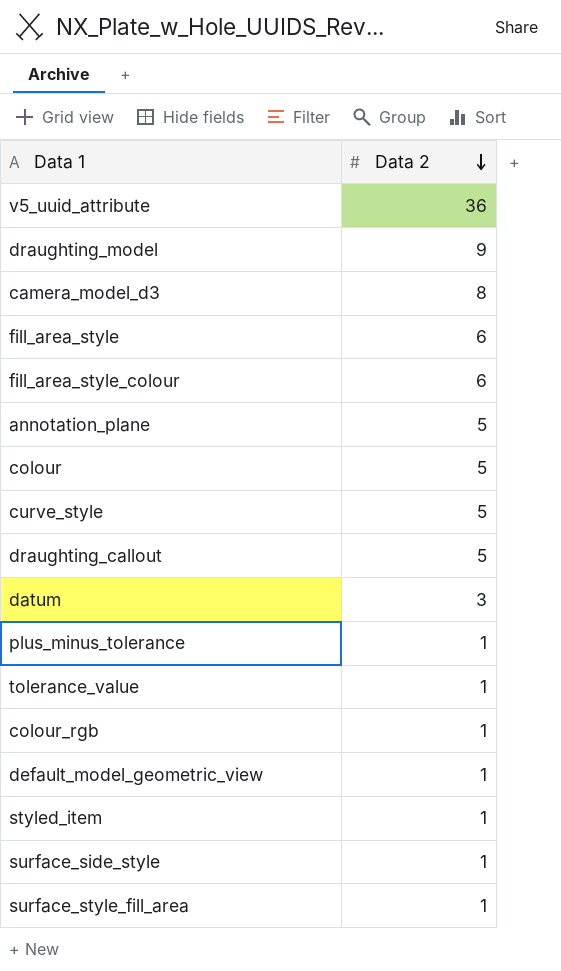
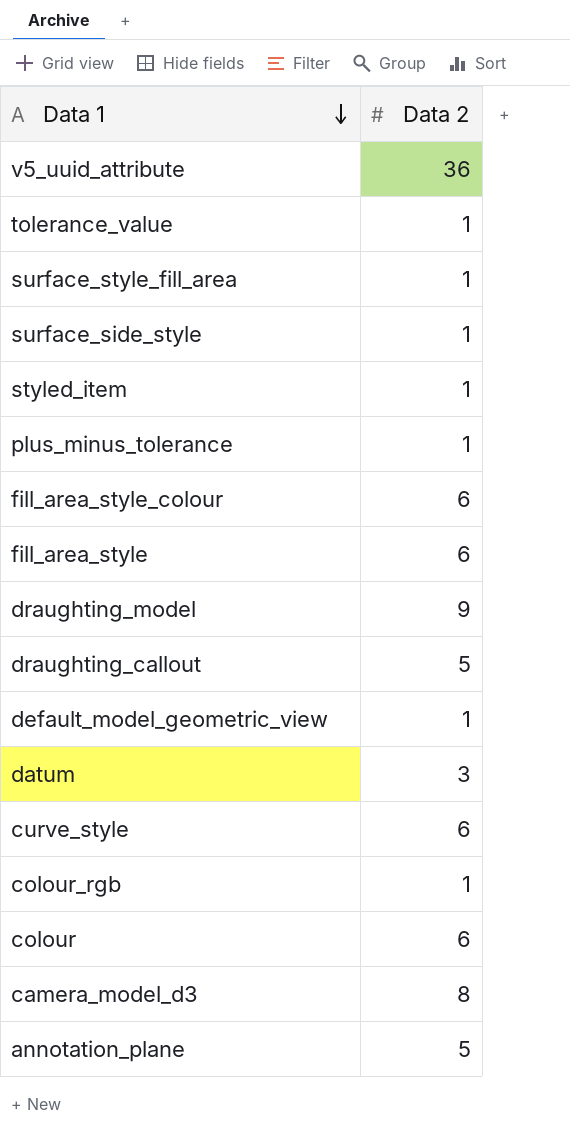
row order: Data 2 descending -> Data 1 descending
curve_style | Data 2: 5 -> 6
colour | Data 2: 5 -> 6

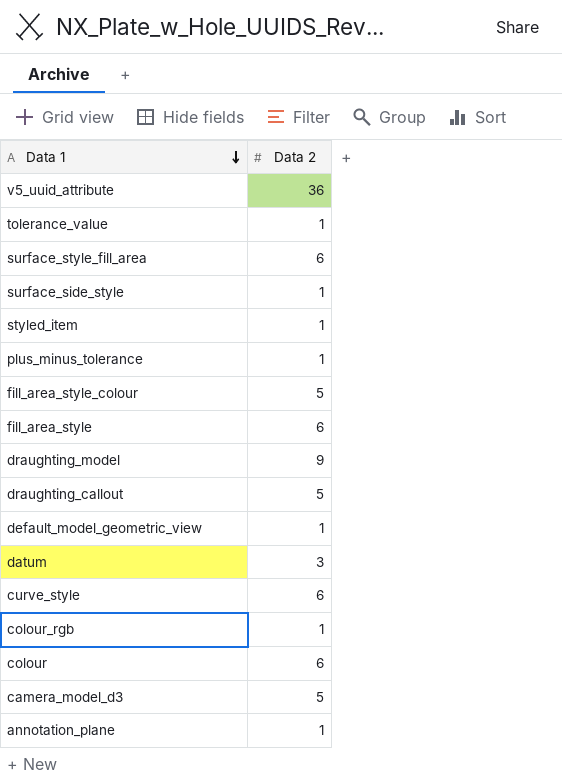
surface_style_fill_area | Data 2: 1 -> 6
fill_area_style_colour | Data 2: 6 -> 5
camera_model_d3 | Data 2: 8 -> 5
annotation_plane | Data 2: 5 -> 1

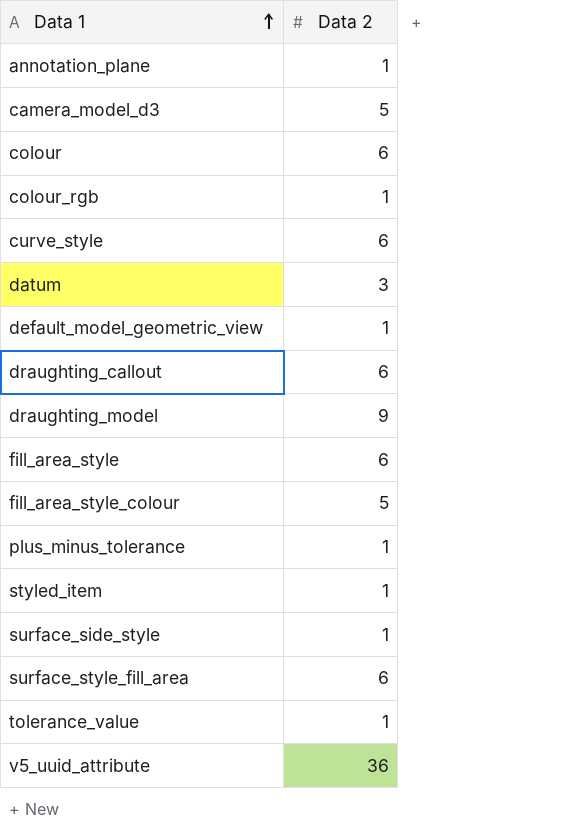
row order: Data 1 descending -> Data 1 ascending
draughting_callout | Data 2: 5 -> 6

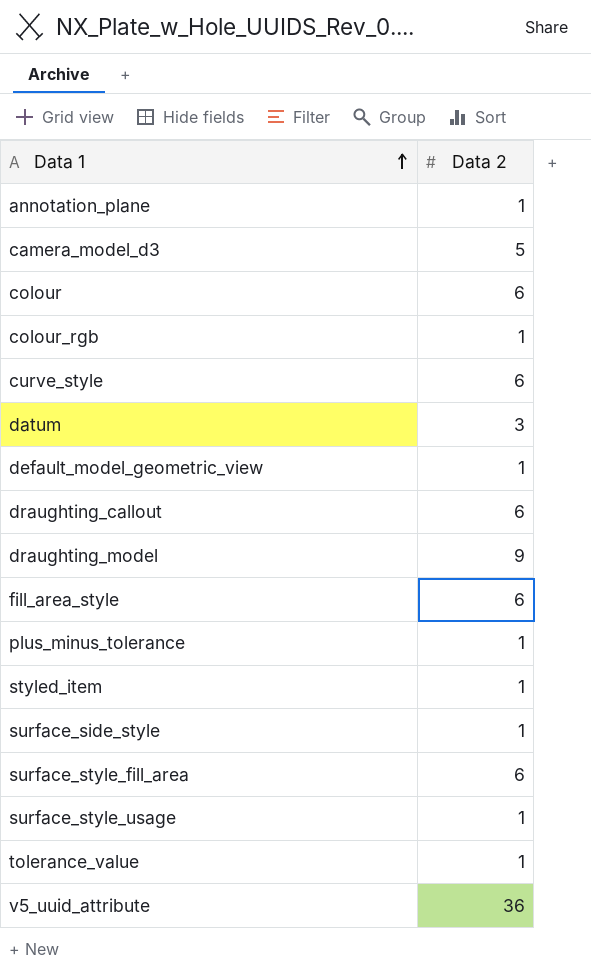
row fill_area_style_colour: 5 -> none
row surface_style_usage: none -> 1

